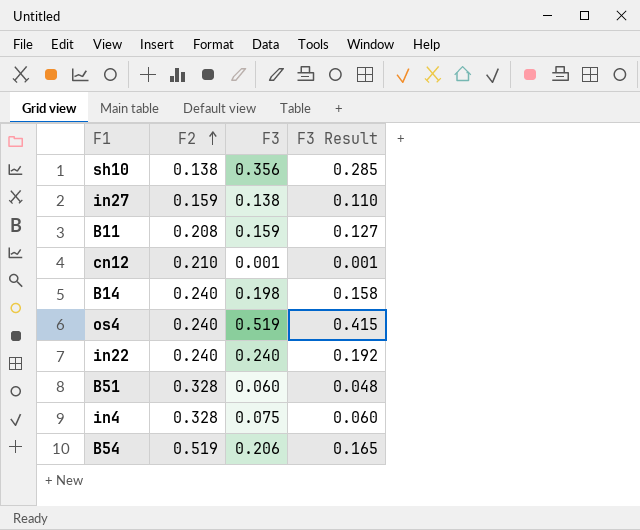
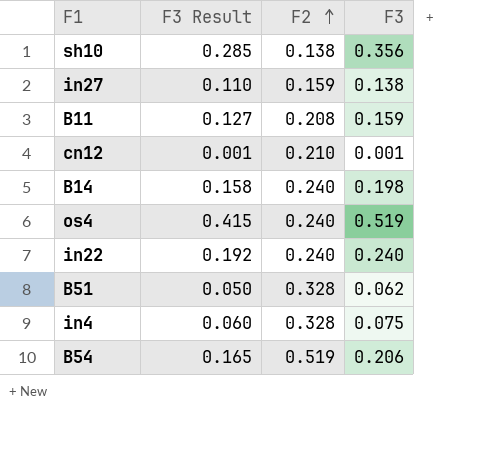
column F3 Result | position: 4 -> 2
B51 | F3 Result: 0.048 -> 0.050
B51 | F3: 0.060 -> 0.062

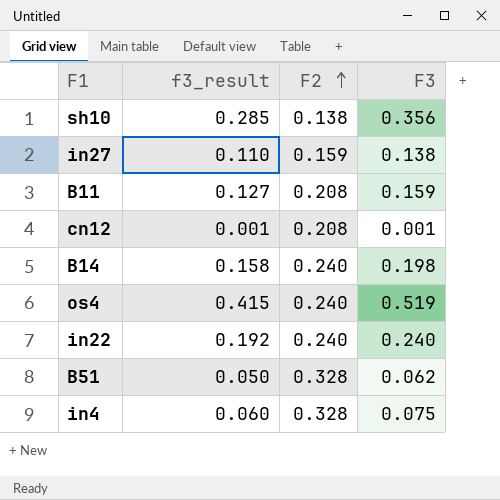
column name: F3 Result -> f3_result
row B54: 0.165 | 0.519 | 0.206 -> none
cn12 | F2: 0.210 -> 0.208

